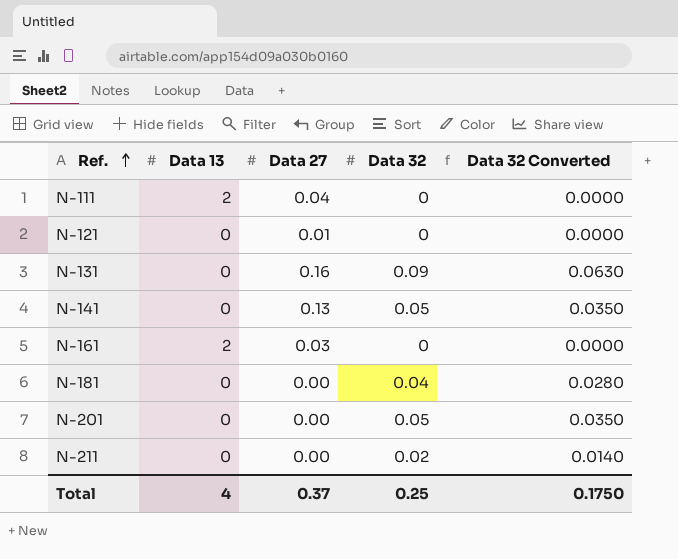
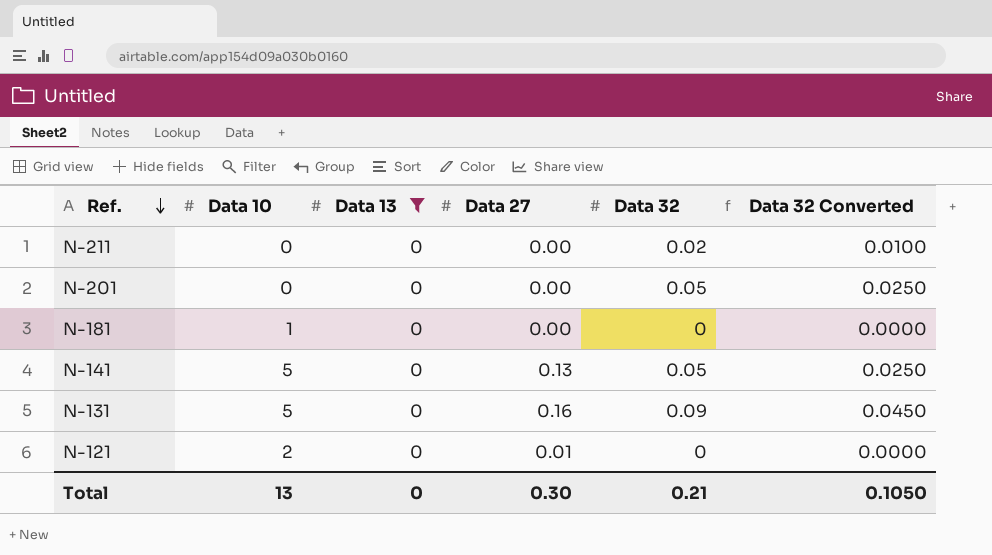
filter: none -> Data 13 = 0
row order: Ref. ascending -> Ref. descending
column Data 10 | position: none -> 2
column Data 32 Converted | formula: [Data 32] * 0.7 -> [Data 32] * 0.5
N-181 | Data 32: 0.04 -> 0
Total | Data 13: 4 -> 0
Total | Data 27: 0.37 -> 0.30
Total | Data 32: 0.25 -> 0.21
Total | Data 32 Converted: 0.1750 -> 0.1050

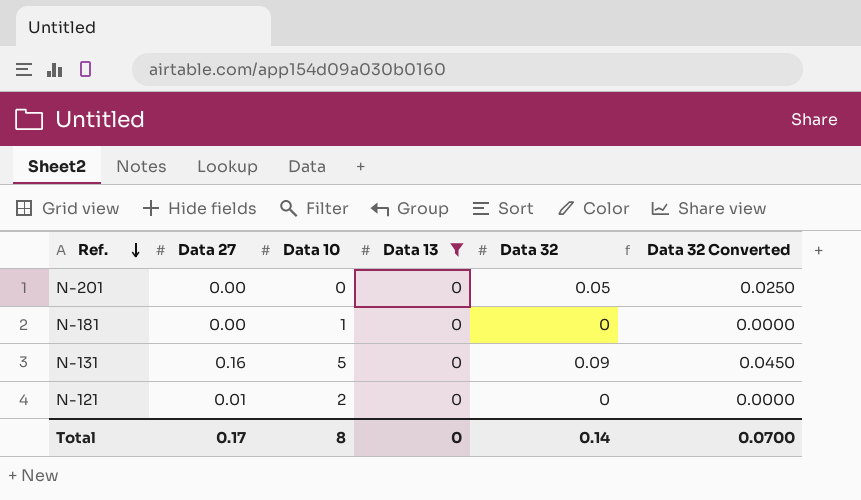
column Data 27 | position: 4 -> 2
row N-211: 0 | 0 | 0.00 | 0.02 | 0.0100 -> none
row N-141: 5 | 0 | 0.13 | 0.05 | 0.0250 -> none
Total | Data 27: 0.30 -> 0.17
Total | Data 10: 13 -> 8
Total | Data 32: 0.21 -> 0.14
Total | Data 32 Converted: 0.1050 -> 0.0700

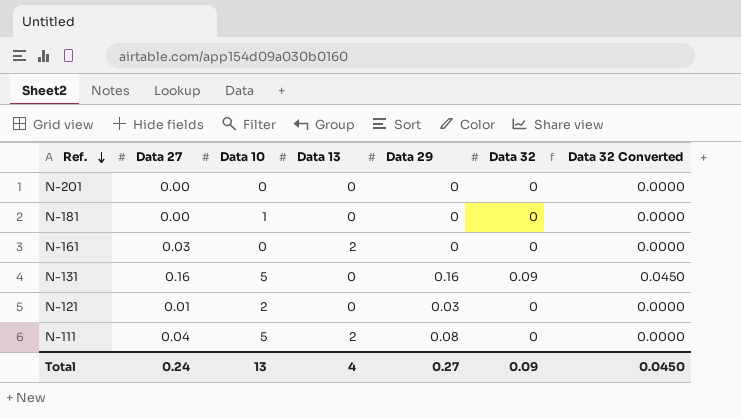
filter: Data 13 = 0 -> none
column Data 29 | position: none -> 5
N-201 | Data 32: 0.05 -> 0
N-201 | Data 32 Converted: 0.0250 -> 0.0000
Total | Data 27: 0.17 -> 0.24
Total | Data 10: 8 -> 13
Total | Data 13: 0 -> 4
Total | Data 32: 0.14 -> 0.09
Total | Data 32 Converted: 0.0700 -> 0.0450

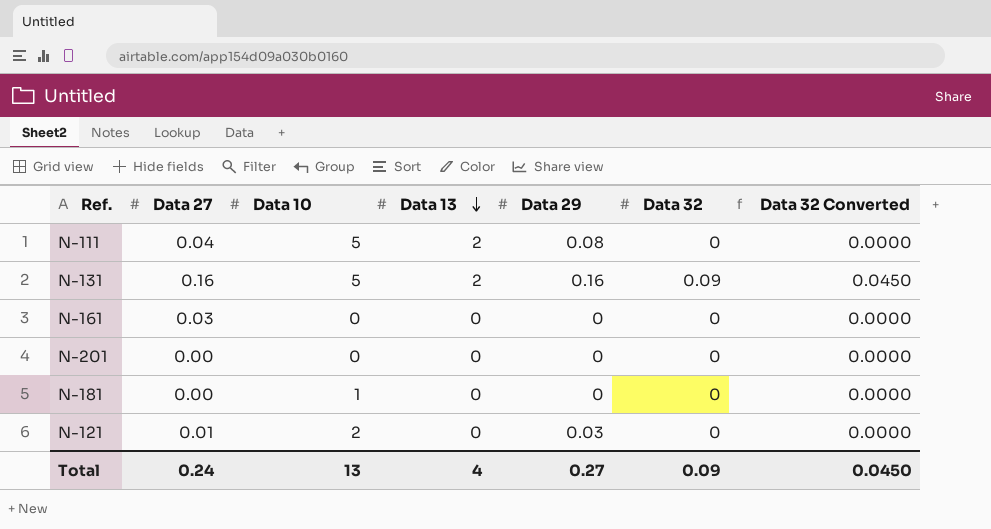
row order: Ref. descending -> Data 13 descending
N-131 | Data 13: 0 -> 2
N-161 | Data 13: 2 -> 0

